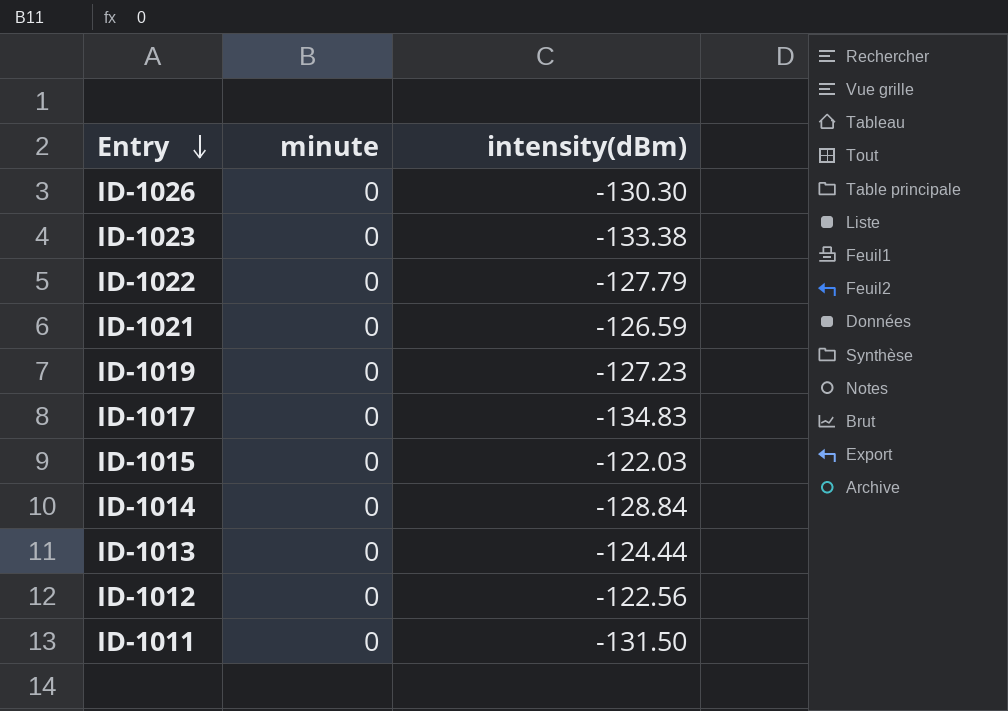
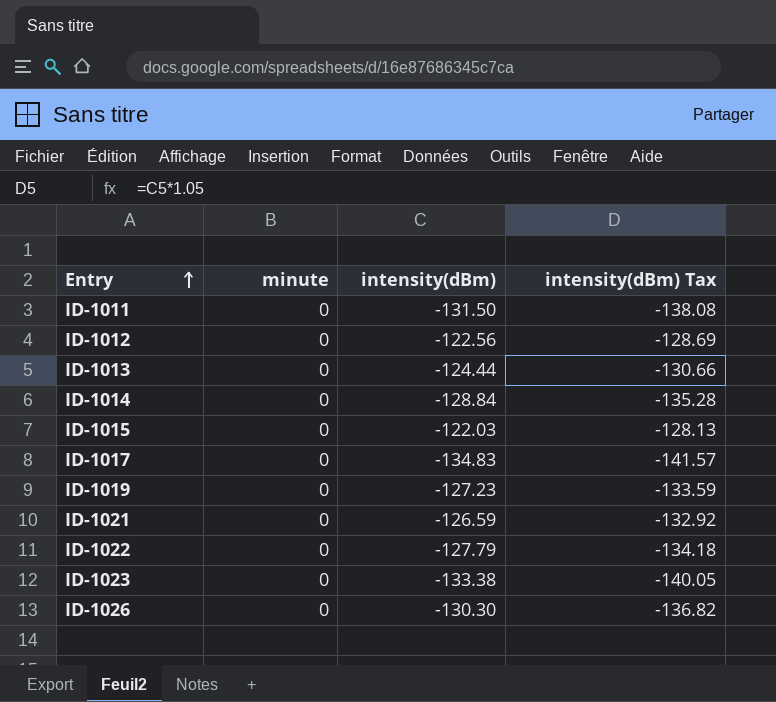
row order: Entry descending -> Entry ascending
column intensity(dBm) Tax | formula: none -> [intensity(dBm)] * 1.05

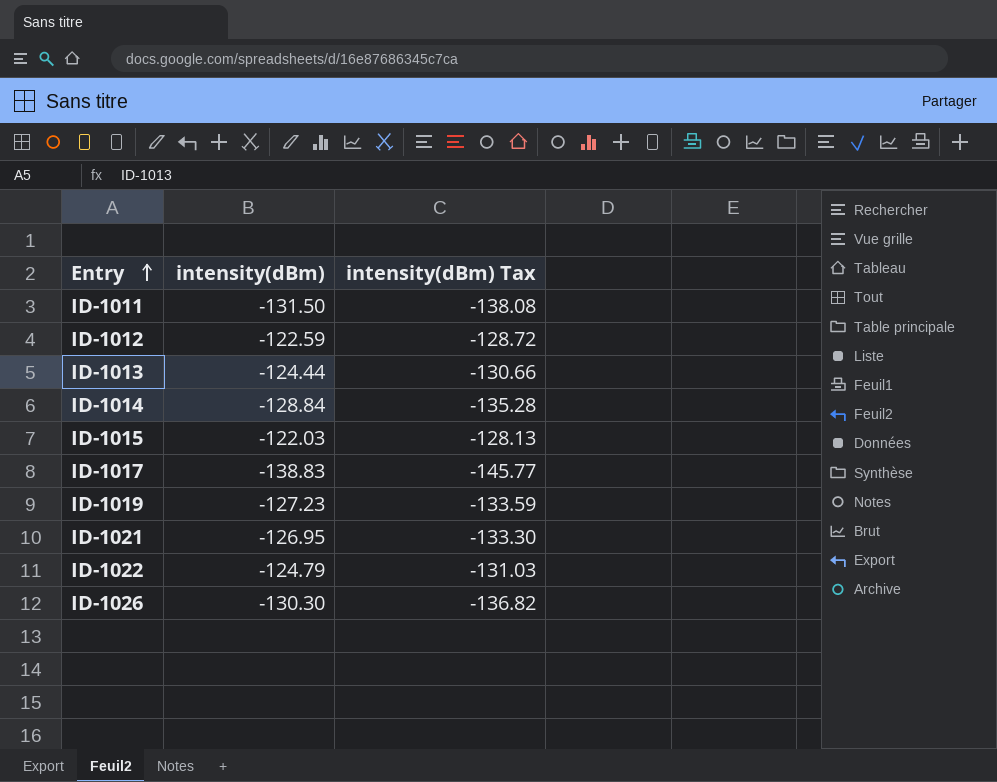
column minute | position: 2 -> none
row ID-1023: 0 | -133.38 | -140.05 -> none
ID-1012 | intensity(dBm): -122.56 -> -122.59
ID-1012 | intensity(dBm) Tax: -128.69 -> -128.72
ID-1017 | intensity(dBm): -134.83 -> -138.83
ID-1017 | intensity(dBm) Tax: -141.57 -> -145.77
ID-1021 | intensity(dBm): -126.59 -> -126.95
ID-1021 | intensity(dBm) Tax: -132.92 -> -133.30
ID-1022 | intensity(dBm): -127.79 -> -124.79
ID-1022 | intensity(dBm) Tax: -134.18 -> -131.03

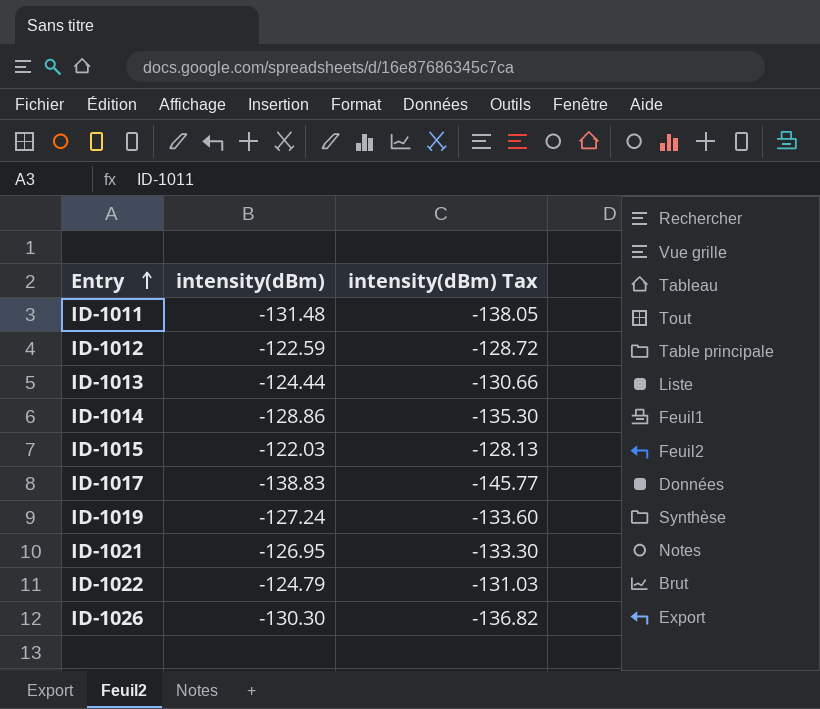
ID-1011 | intensity(dBm): -131.50 -> -131.48
ID-1011 | intensity(dBm) Tax: -138.08 -> -138.05
ID-1014 | intensity(dBm): -128.84 -> -128.86
ID-1014 | intensity(dBm) Tax: -135.28 -> -135.30
ID-1019 | intensity(dBm): -127.23 -> -127.24
ID-1019 | intensity(dBm) Tax: -133.59 -> -133.60

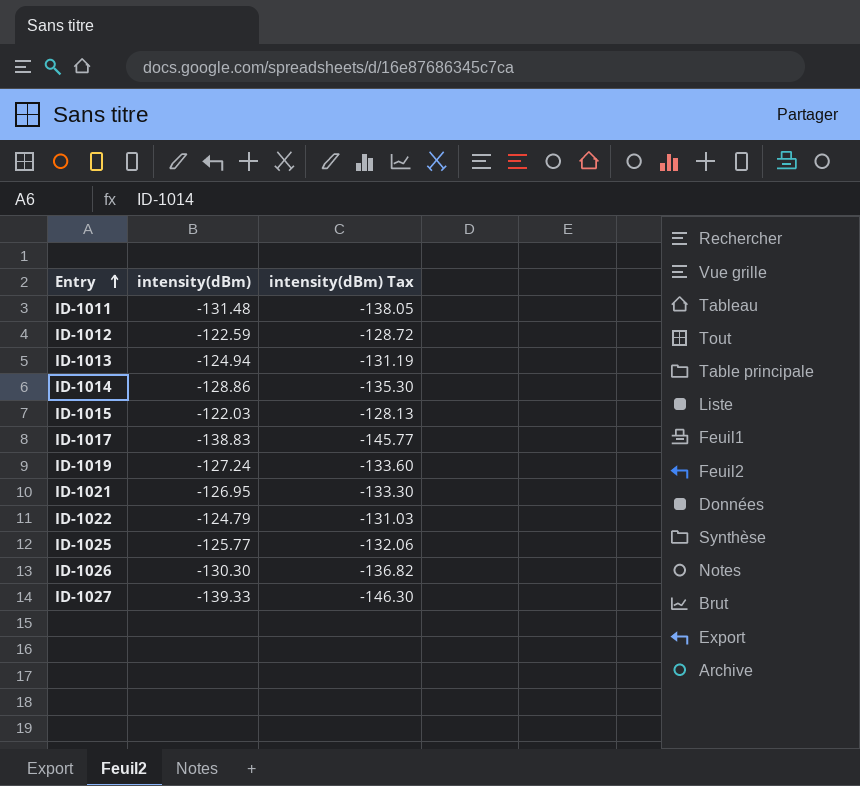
ID-1013 | intensity(dBm): -124.44 -> -124.94
ID-1013 | intensity(dBm) Tax: -130.66 -> -131.19
row ID-1025: none -> -125.77 | -132.06
row ID-1027: none -> -139.33 | -146.30

